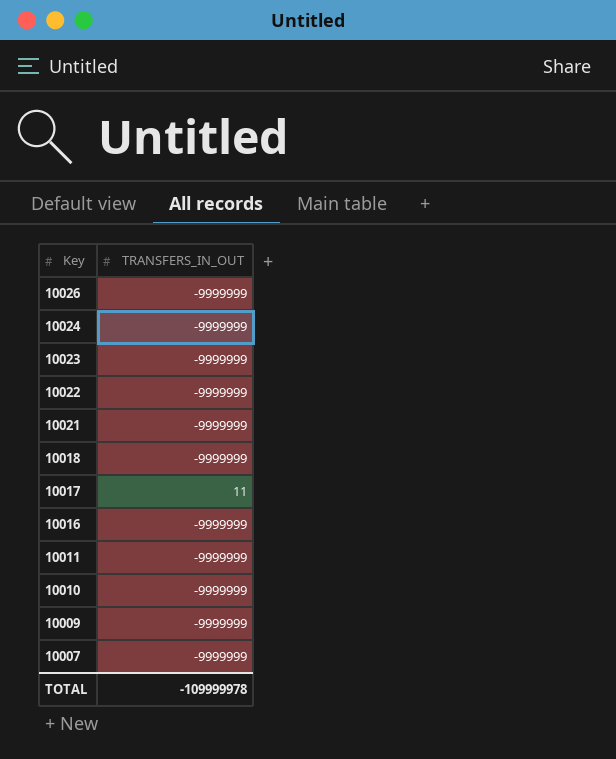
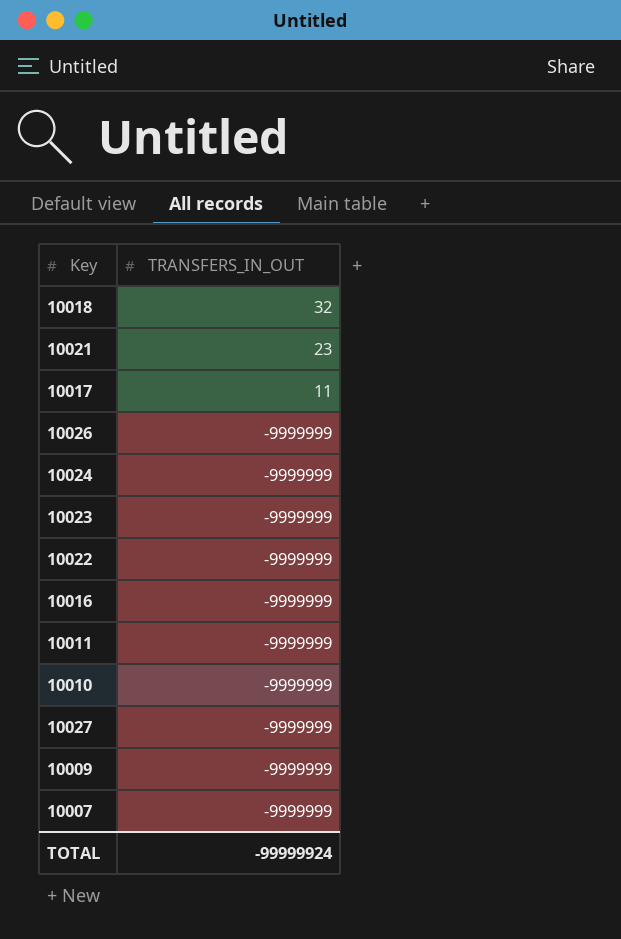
row order: Key descending -> TRANSFERS_IN_OUT descending
10018 | TRANSFERS_IN_OUT: -9999999 -> 32
10021 | TRANSFERS_IN_OUT: -9999999 -> 23
row 10027: none -> -9999999
TOTAL | TRANSFERS_IN_OUT: -109999978 -> -99999924

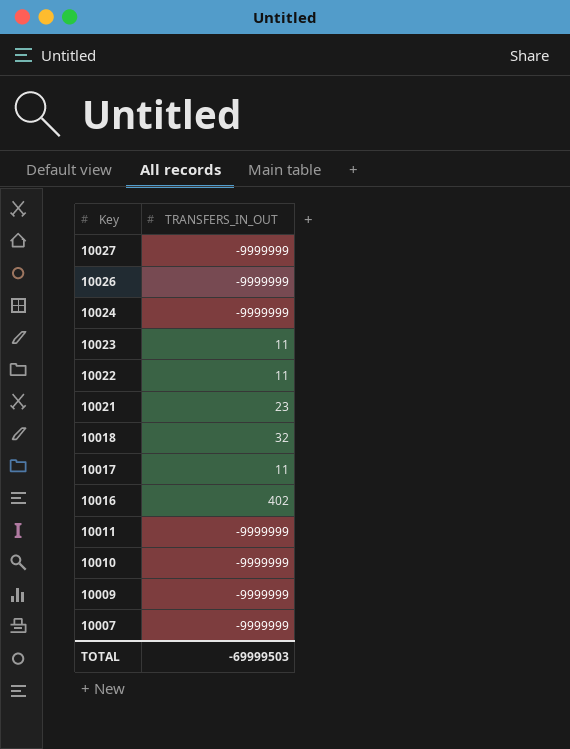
row order: TRANSFERS_IN_OUT descending -> Key descending
10023 | TRANSFERS_IN_OUT: -9999999 -> 11
10022 | TRANSFERS_IN_OUT: -9999999 -> 11
10016 | TRANSFERS_IN_OUT: -9999999 -> 402
TOTAL | TRANSFERS_IN_OUT: -99999924 -> -69999503

